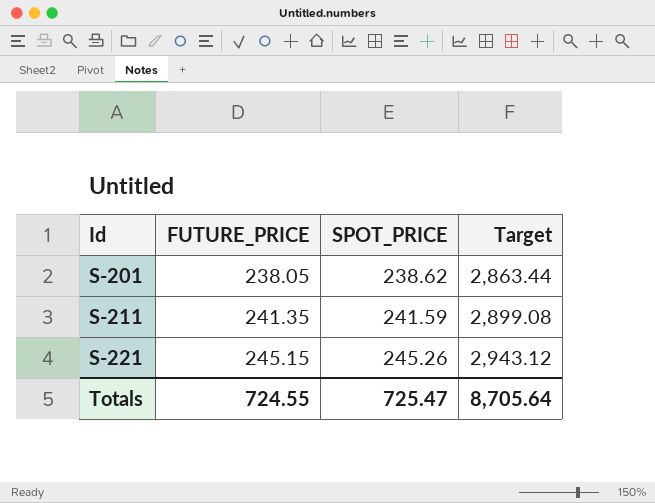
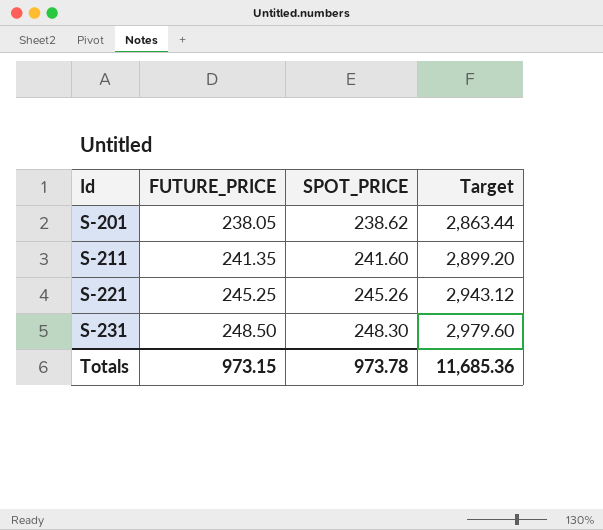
S-211 | SPOT_PRICE: 241.59 -> 241.60
S-211 | Target: 2,899.08 -> 2,899.20
S-221 | FUTURE_PRICE: 245.15 -> 245.25
row S-231: none -> 248.50 | 248.30 | 2,979.60
Totals | FUTURE_PRICE: 724.55 -> 973.15
Totals | SPOT_PRICE: 725.47 -> 973.78
Totals | Target: 8,705.64 -> 11,685.36

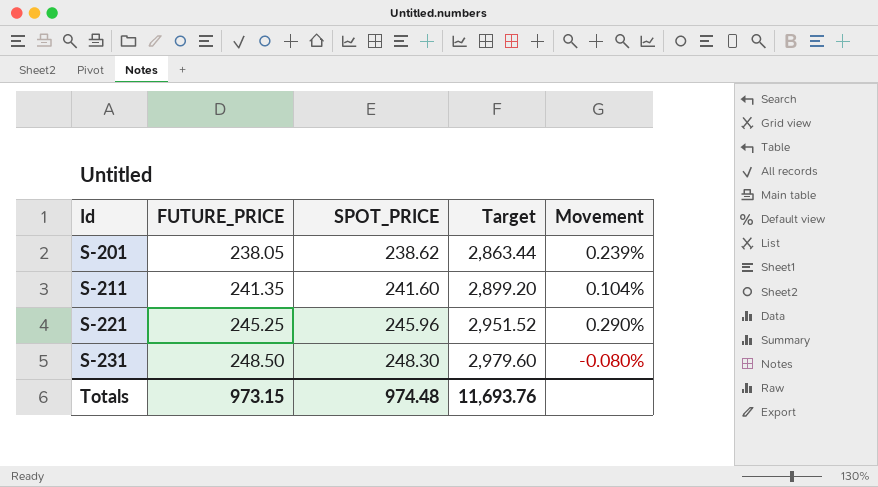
column Movement | formula: none -> ([SPOT_PRICE] - [FUTURE_PRICE]) / [FUTURE_PRICE]
S-221 | SPOT_PRICE: 245.26 -> 245.96
S-221 | Target: 2,943.12 -> 2,951.52
Totals | SPOT_PRICE: 973.78 -> 974.48
Totals | Target: 11,685.36 -> 11,693.76

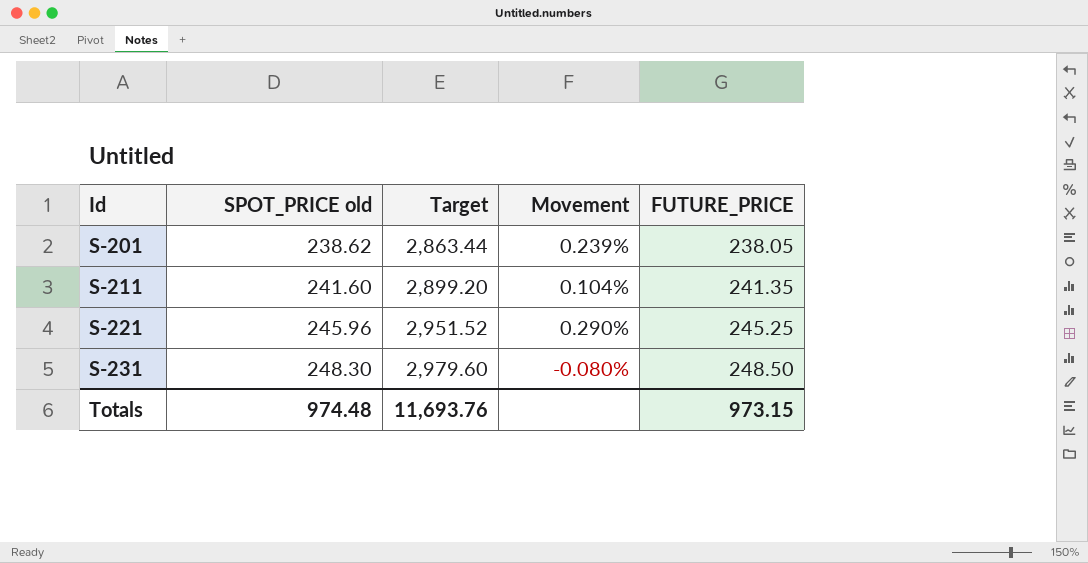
column name: SPOT_PRICE -> SPOT_PRICE old
column FUTURE_PRICE | position: 2 -> 5

